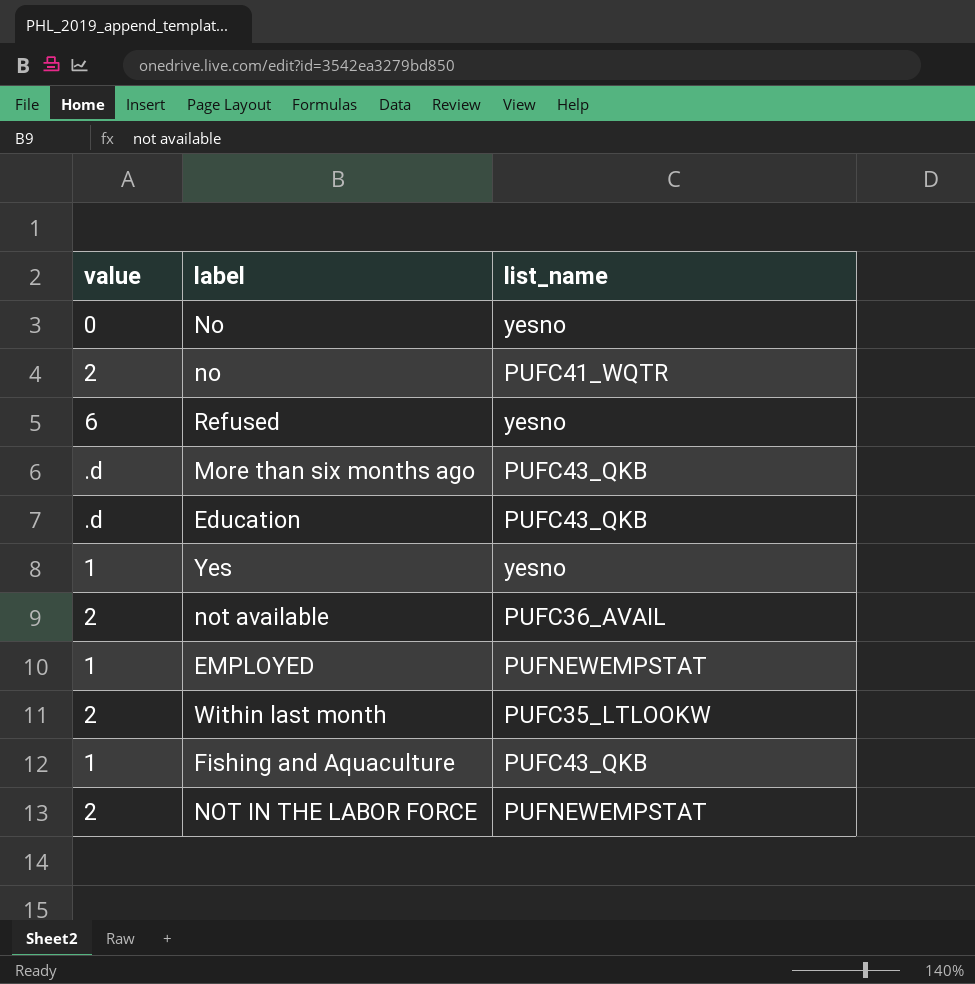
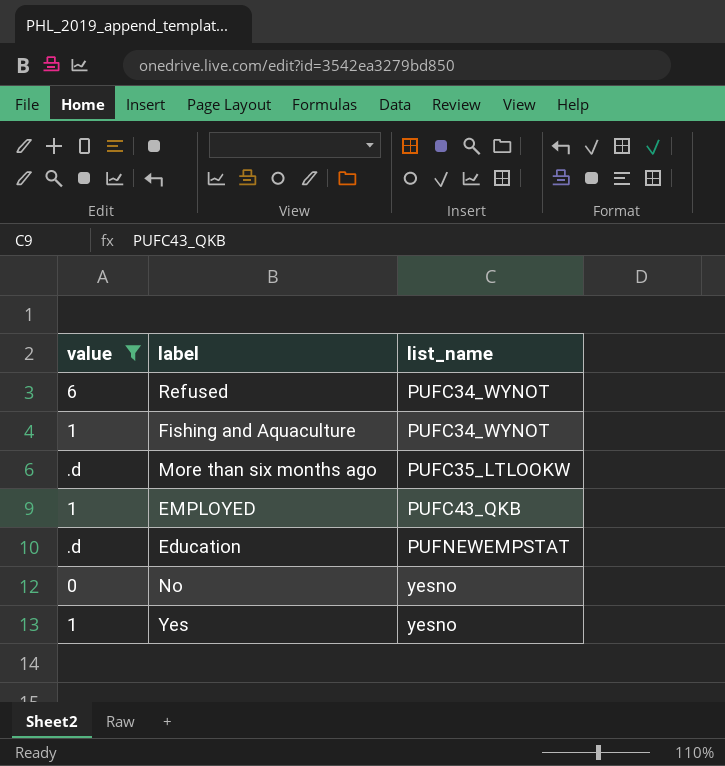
filter: none -> value != 2
row order: none -> list_name ascending
Refused | list_name: yesno -> PUFC34_WYNOT
Fishing and Aquaculture | list_name: PUFC43_QKB -> PUFC34_WYNOT
More than six months ago | list_name: PUFC43_QKB -> PUFC35_LTLOOKW
EMPLOYED | list_name: PUFNEWEMPSTAT -> PUFC43_QKB
Education | list_name: PUFC43_QKB -> PUFNEWEMPSTAT

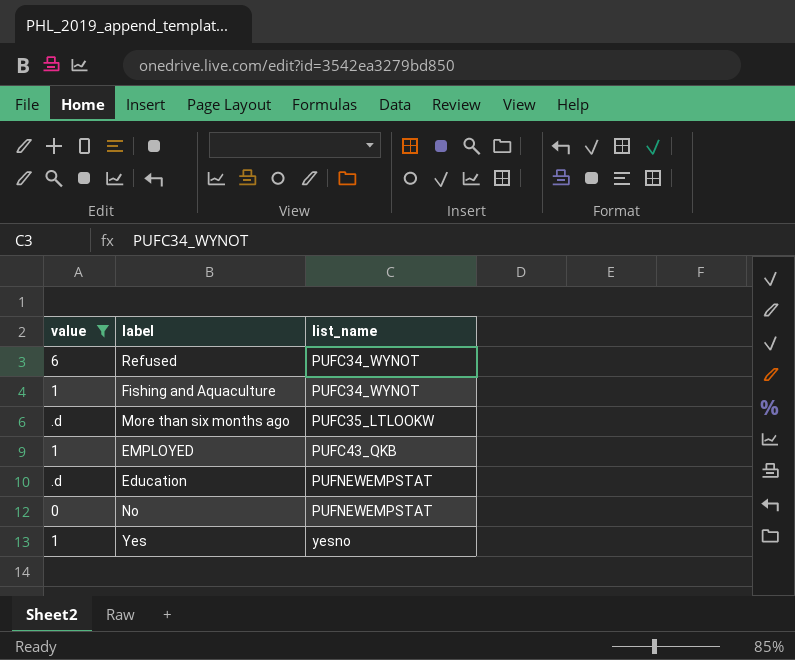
No | list_name: yesno -> PUFNEWEMPSTAT

